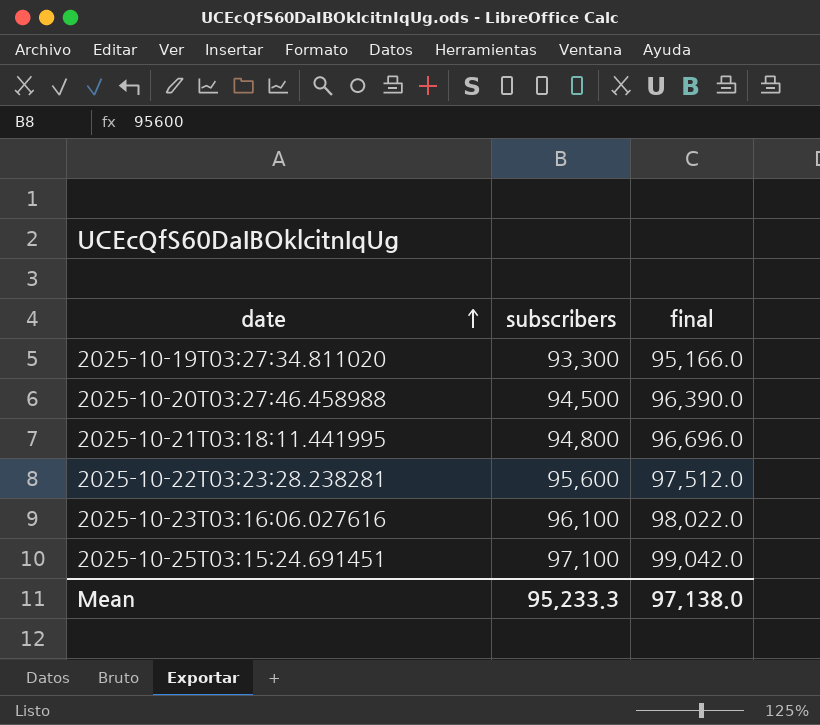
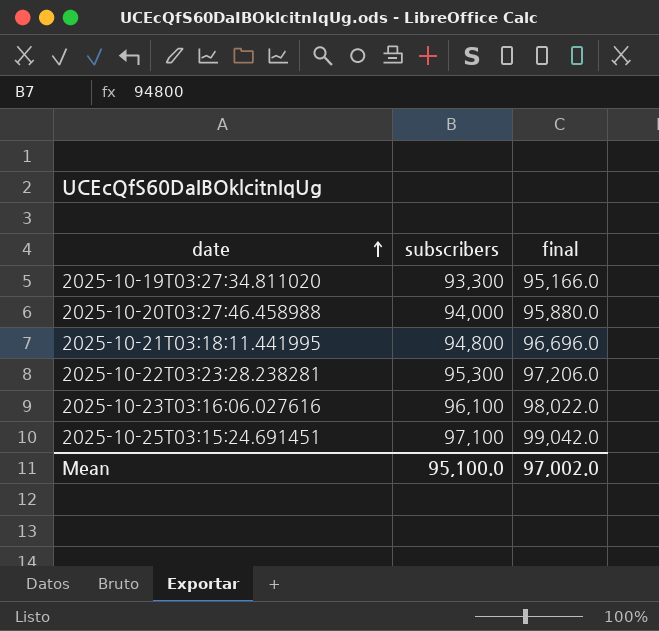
2025-10-20T03:27:46.458988 | subscribers: 94,500 -> 94,000
2025-10-20T03:27:46.458988 | final: 96,390.0 -> 95,880.0
2025-10-22T03:23:28.238281 | subscribers: 95,600 -> 95,300
2025-10-22T03:23:28.238281 | final: 97,512.0 -> 97,206.0
Mean | subscribers: 95,233.3 -> 95,100.0
Mean | final: 97,138.0 -> 97,002.0

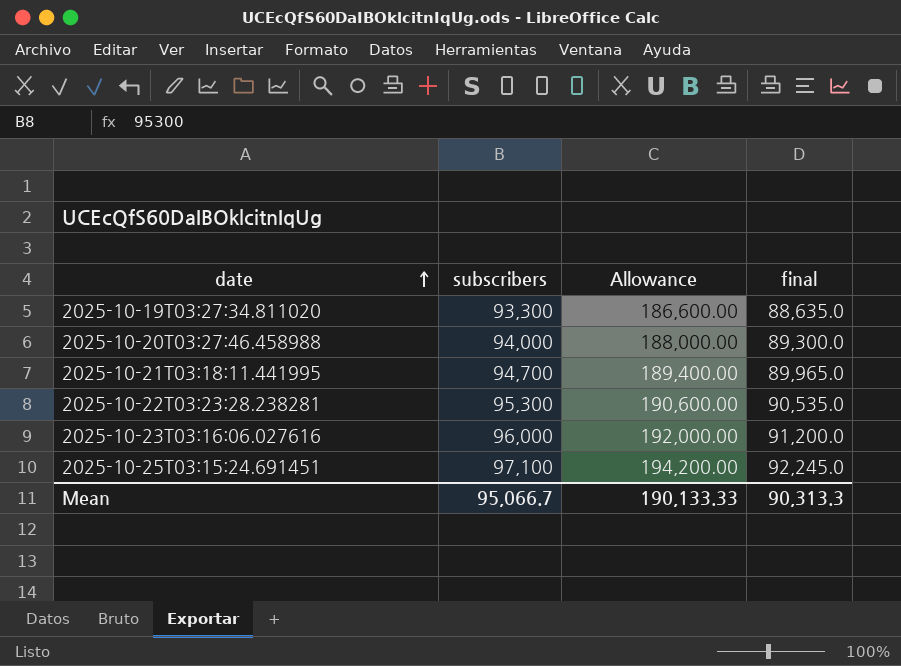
column Allowance | formula: none -> [subscribers] * 2
column final | formula: [subscribers] * 1.02 -> [subscribers] * 0.95
2025-10-21T03:18:11.441995 | subscribers: 94,800 -> 94,700
2025-10-23T03:16:06.027616 | subscribers: 96,100 -> 96,000
Mean | subscribers: 95,100.0 -> 95,066.7
Mean | final: 97,002.0 -> 90,313.3

